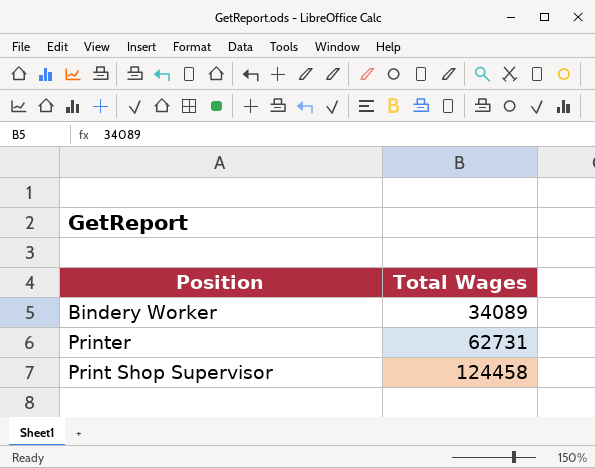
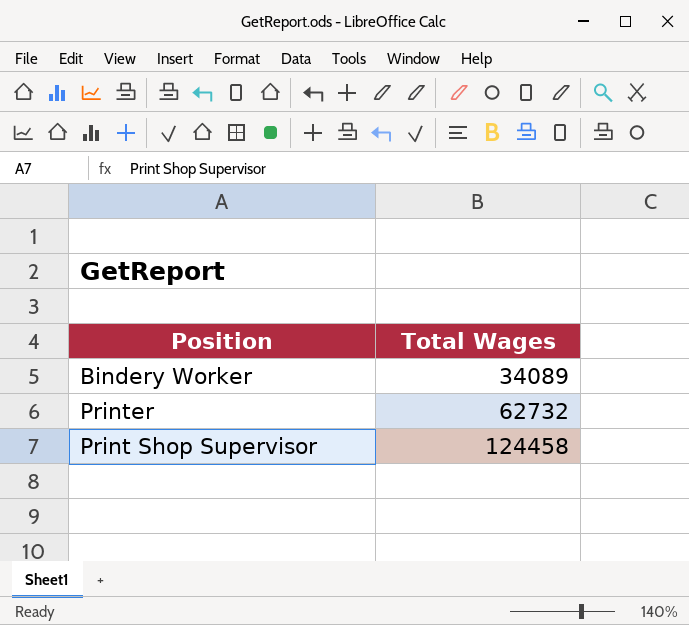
Printer | Total Wages: 62731 -> 62732

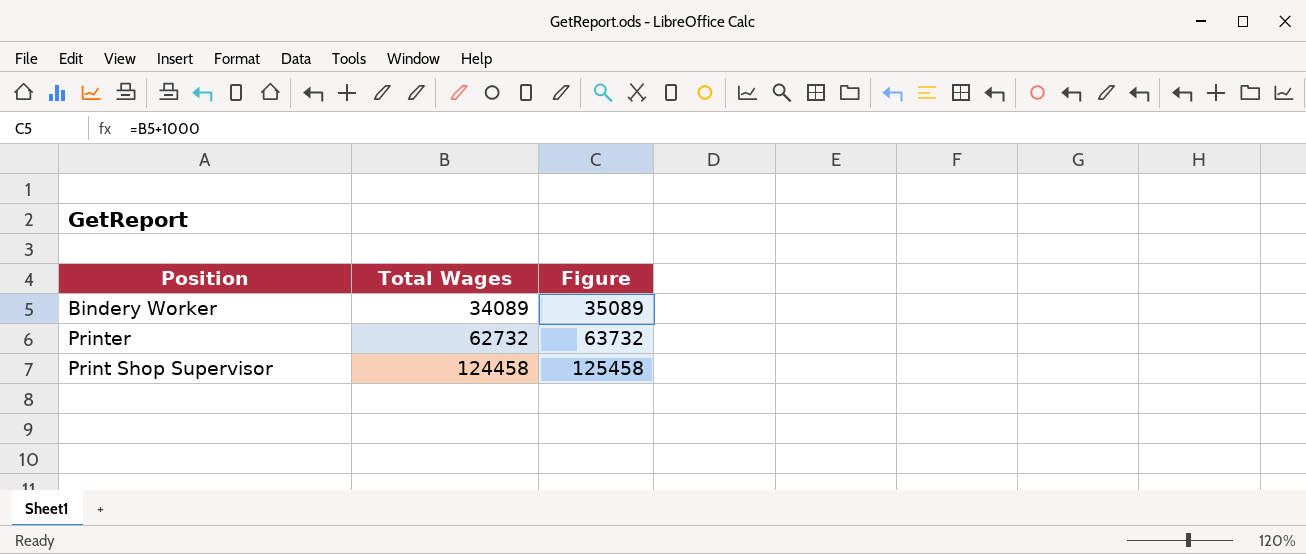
column Figure | formula: none -> [Total Wages] + 1000

